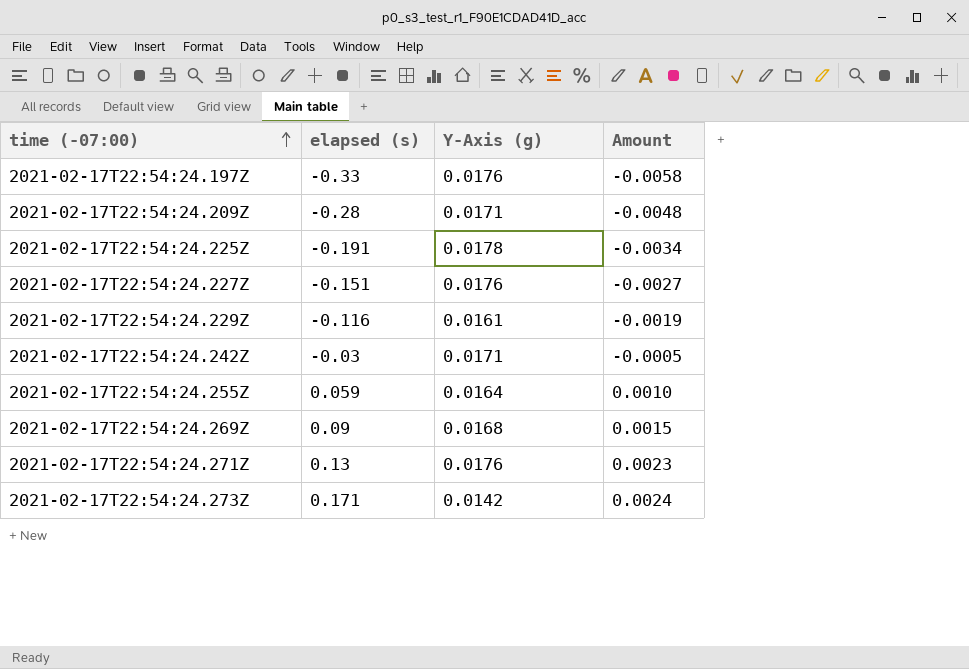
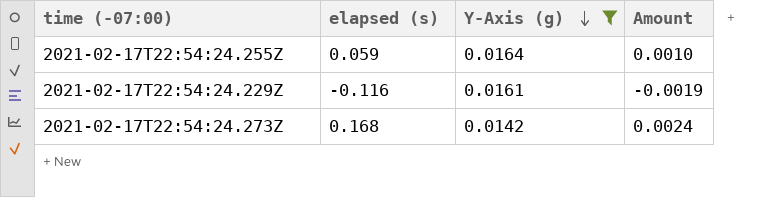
filter: none -> Y-Axis (g) <= 0.0164
row order: time (-07:00) ascending -> Y-Axis (g) descending
2021-02-17T22:54:24.273Z | elapsed (s): 0.171 -> 0.168

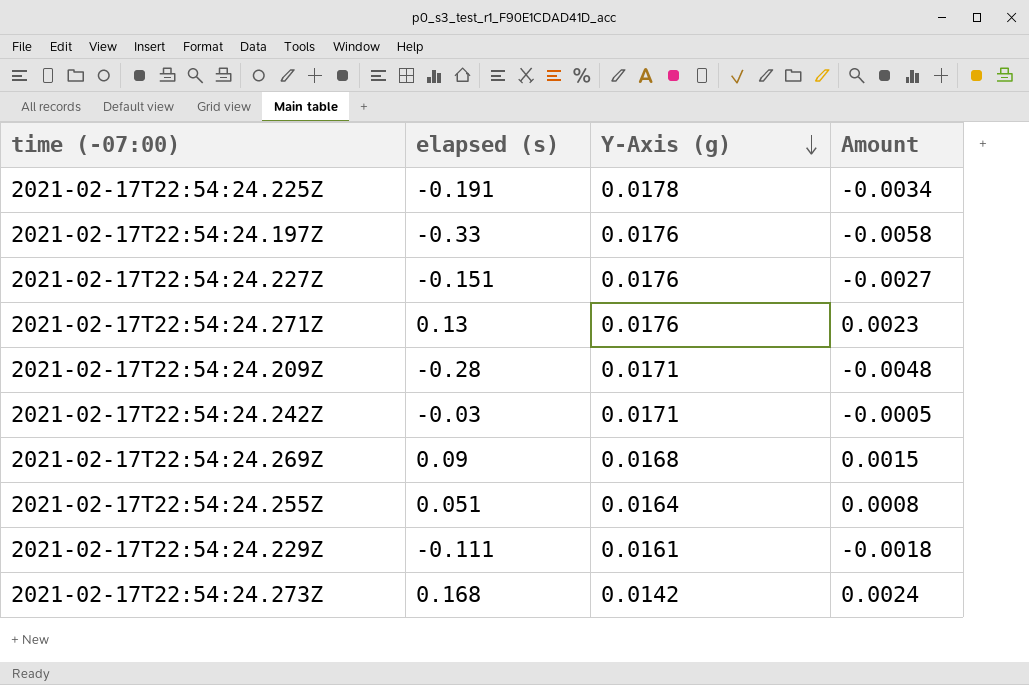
filter: Y-Axis (g) <= 0.0164 -> none
2021-02-17T22:54:24.255Z | elapsed (s): 0.059 -> 0.051
2021-02-17T22:54:24.255Z | Amount: 0.0010 -> 0.0008
2021-02-17T22:54:24.229Z | elapsed (s): -0.116 -> -0.111
2021-02-17T22:54:24.229Z | Amount: -0.0019 -> -0.0018

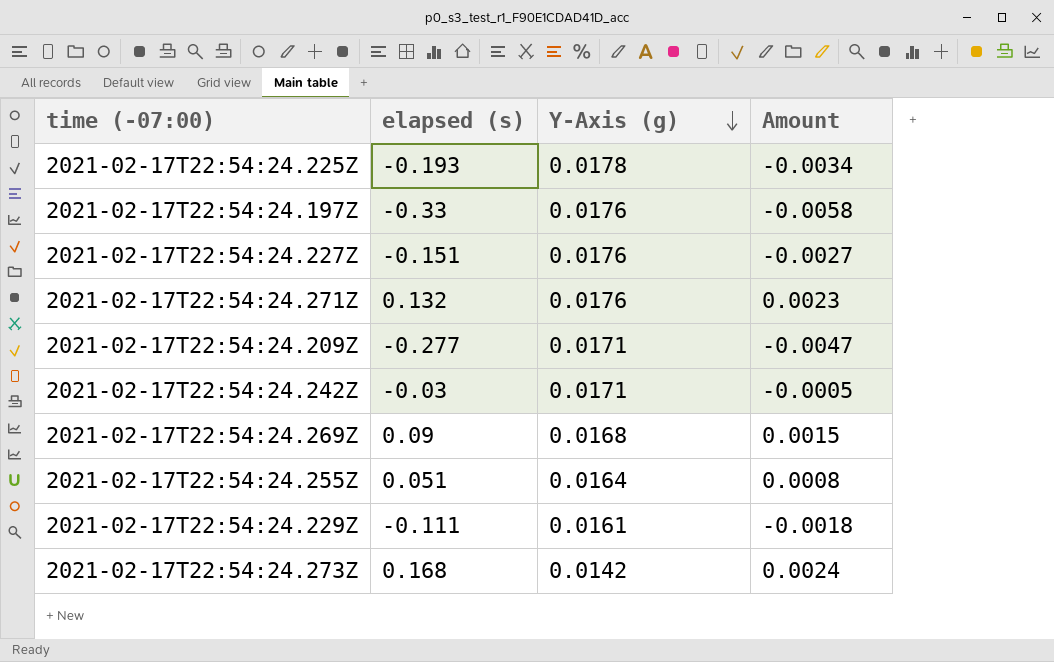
2021-02-17T22:54:24.225Z | elapsed (s): -0.191 -> -0.193
2021-02-17T22:54:24.271Z | elapsed (s): 0.13 -> 0.132
2021-02-17T22:54:24.209Z | elapsed (s): -0.28 -> -0.277
2021-02-17T22:54:24.209Z | Amount: -0.0048 -> -0.0047

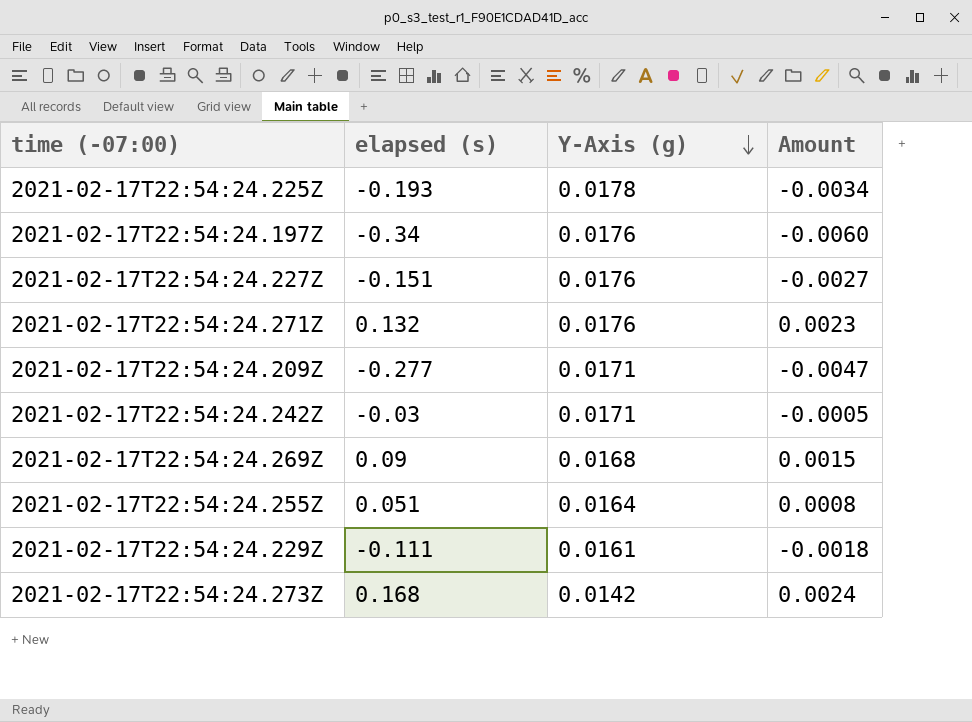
2021-02-17T22:54:24.197Z | elapsed (s): -0.33 -> -0.34
2021-02-17T22:54:24.197Z | Amount: -0.0058 -> -0.0060

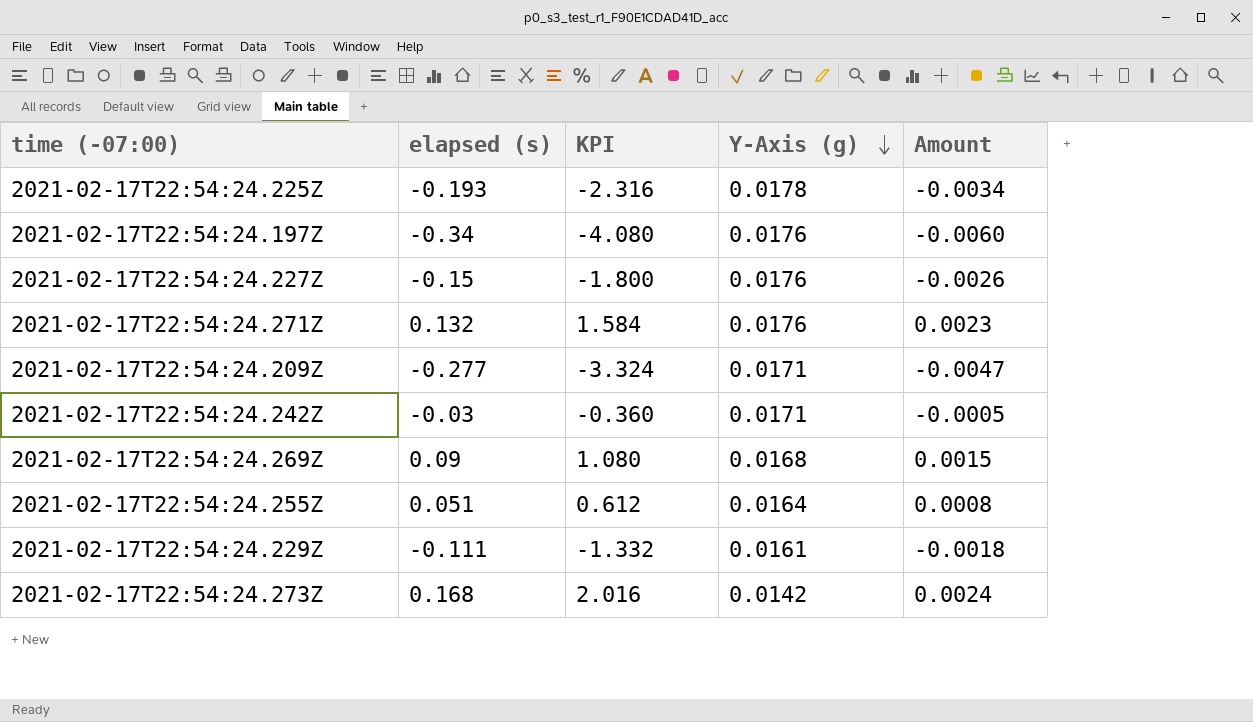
column KPI | formula: none -> [elapsed (s)] * 12
2021-02-17T22:54:24.227Z | elapsed (s): -0.151 -> -0.15
2021-02-17T22:54:24.227Z | Amount: -0.0027 -> -0.0026

